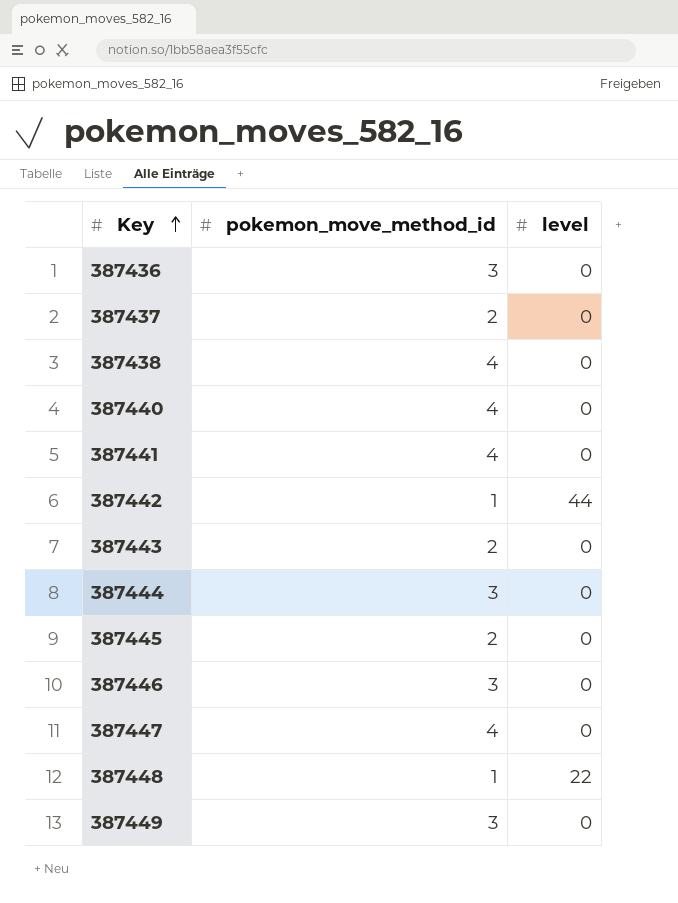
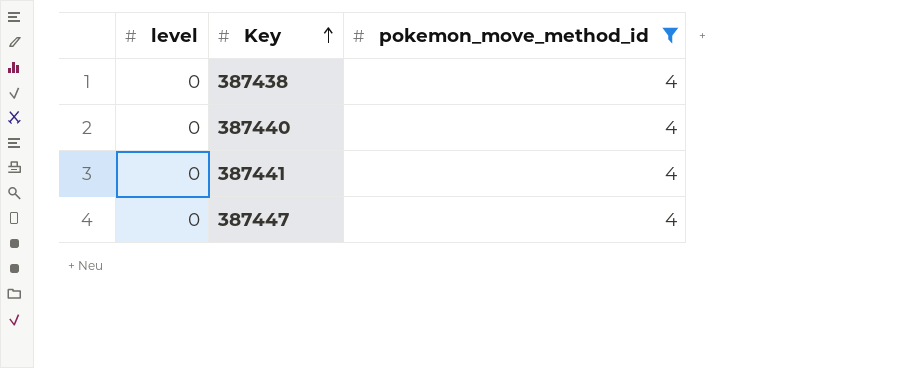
filter: none -> pokemon_move_method_id = 4
column level | position: 3 -> 1

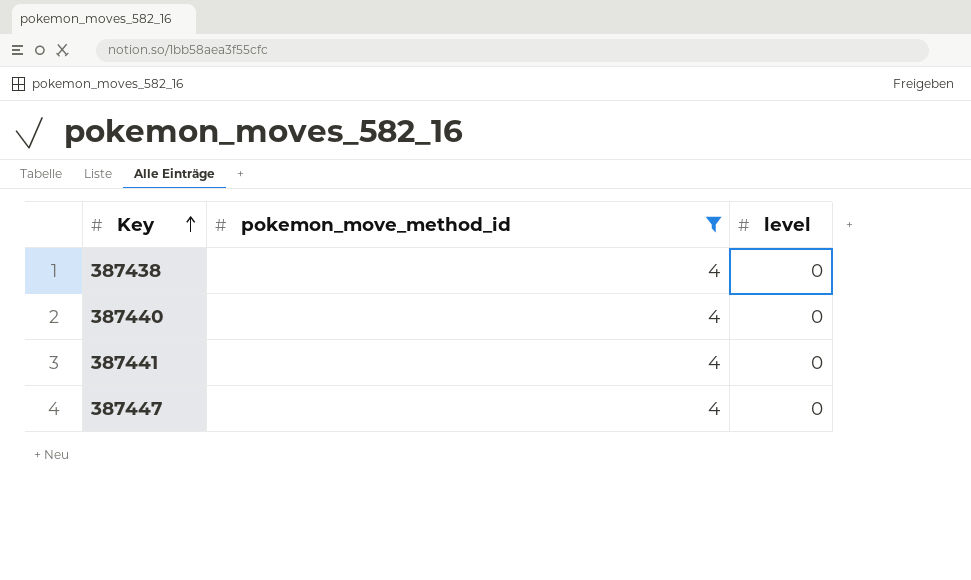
column level | position: 1 -> 3

